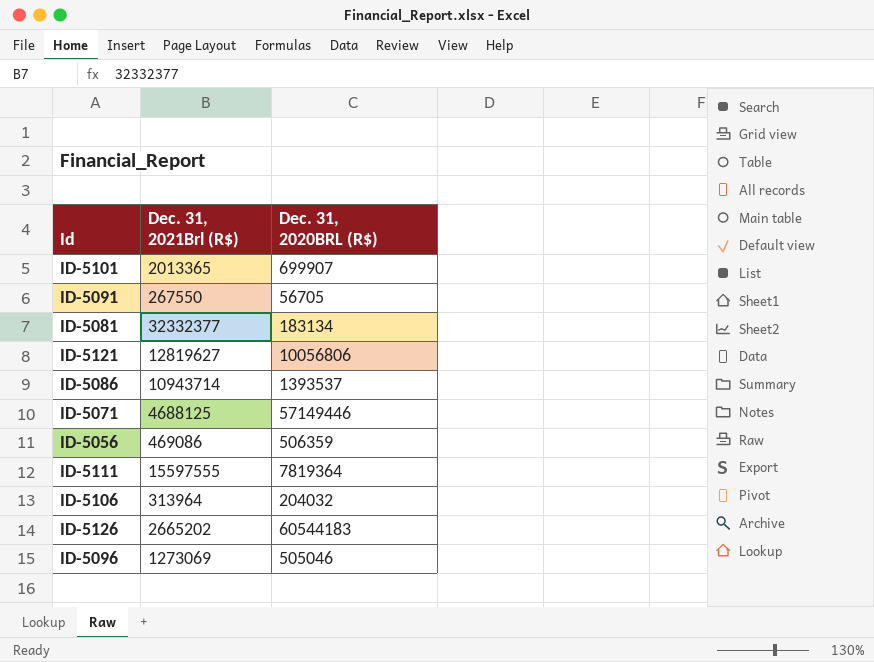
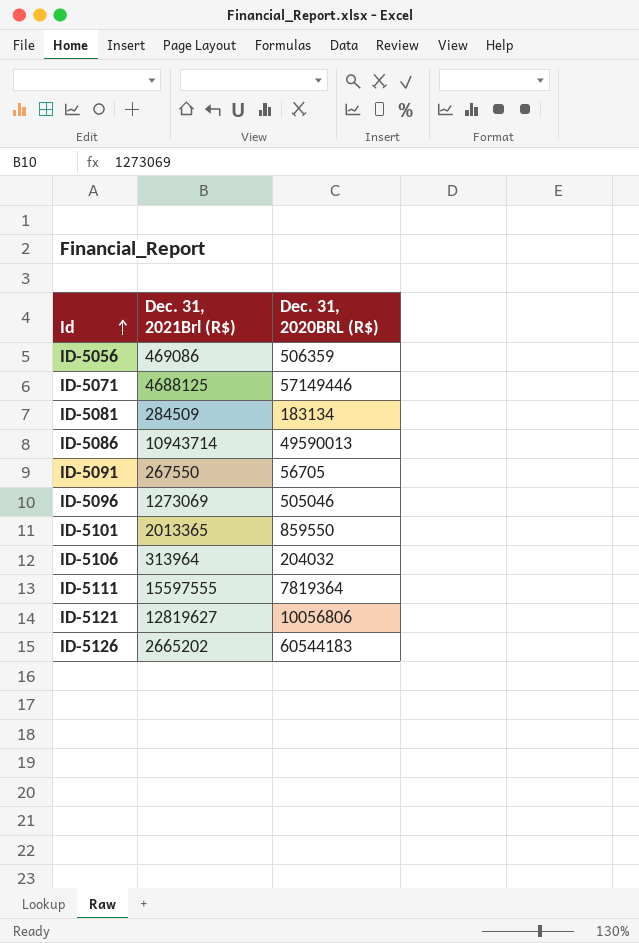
row order: none -> Id ascending
ID-5081 | Dec. 31, 2021Brl (R$): 32332377 -> 284509
ID-5086 | Dec. 31, 2020BRL (R$): 1393537 -> 49590013
ID-5101 | Dec. 31, 2020BRL (R$): 699907 -> 859550

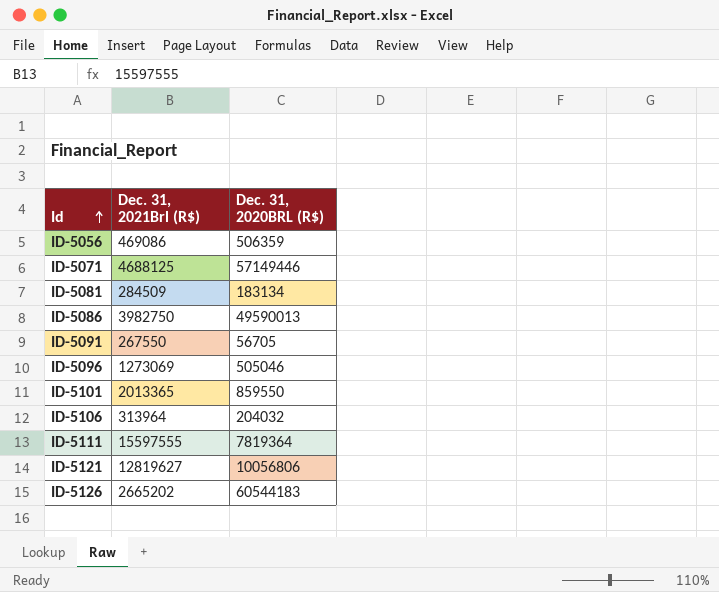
ID-5086 | Dec. 31, 2021Brl (R$): 10943714 -> 3982750

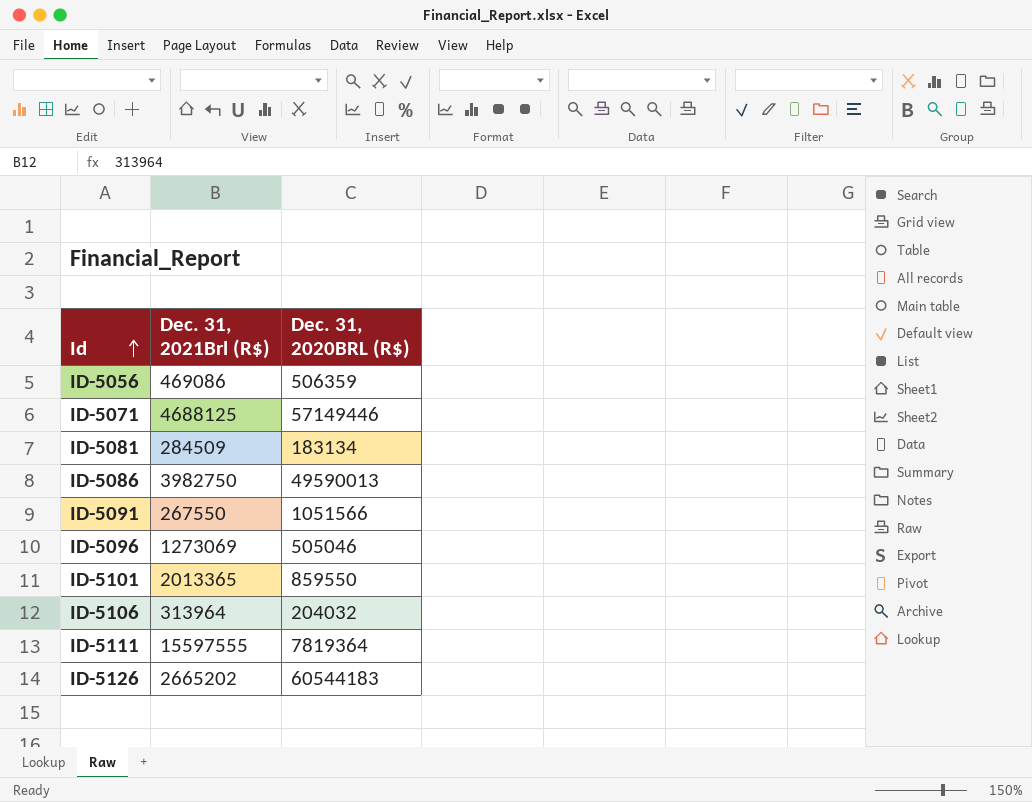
row ID-5121: 12819627 | 10056806 -> none
ID-5091 | Dec. 31, 2020BRL (R$): 56705 -> 1051566

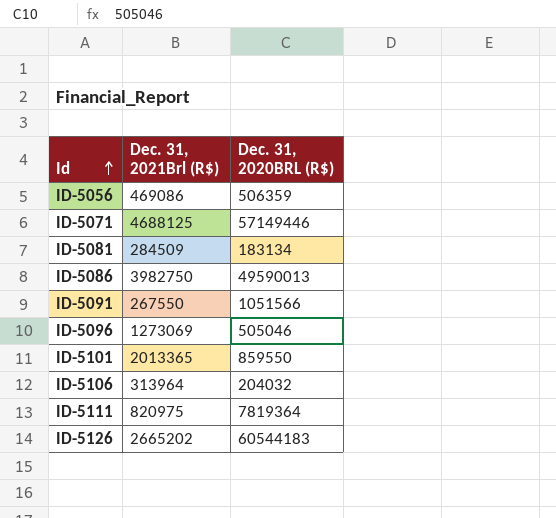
ID-5111 | Dec. 31, 2021Brl (R$): 15597555 -> 820975

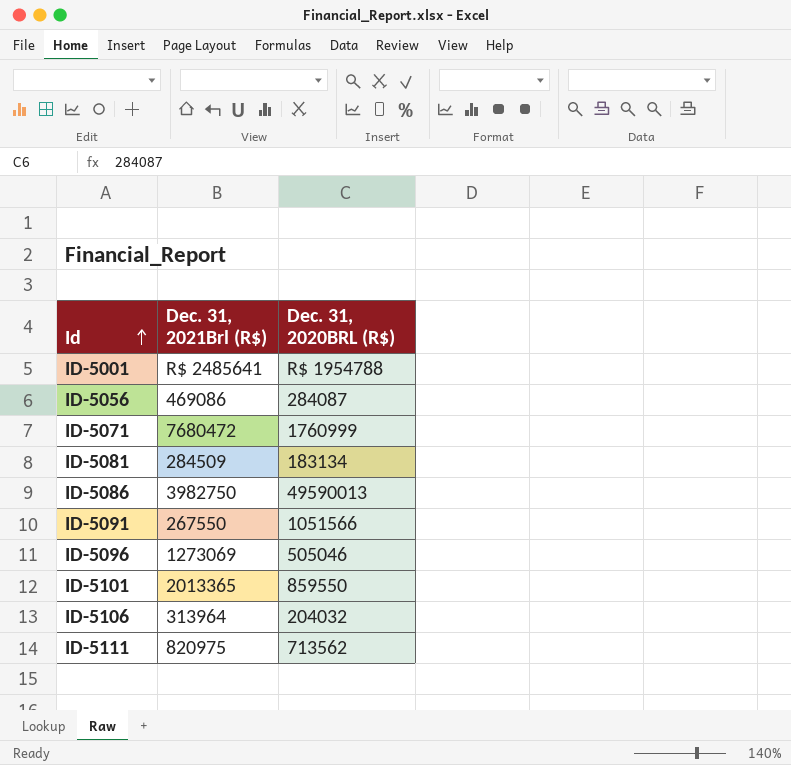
row ID-5126: 2665202 | 60544183 -> none
row ID-5001: none -> R$ 2485641 | R$ 1954788
ID-5056 | Dec. 31, 2020BRL (R$): 506359 -> 284087
ID-5071 | Dec. 31, 2021Brl (R$): 4688125 -> 7680472
ID-5071 | Dec. 31, 2020BRL (R$): 57149446 -> 1760999
ID-5111 | Dec. 31, 2020BRL (R$): 7819364 -> 713562

